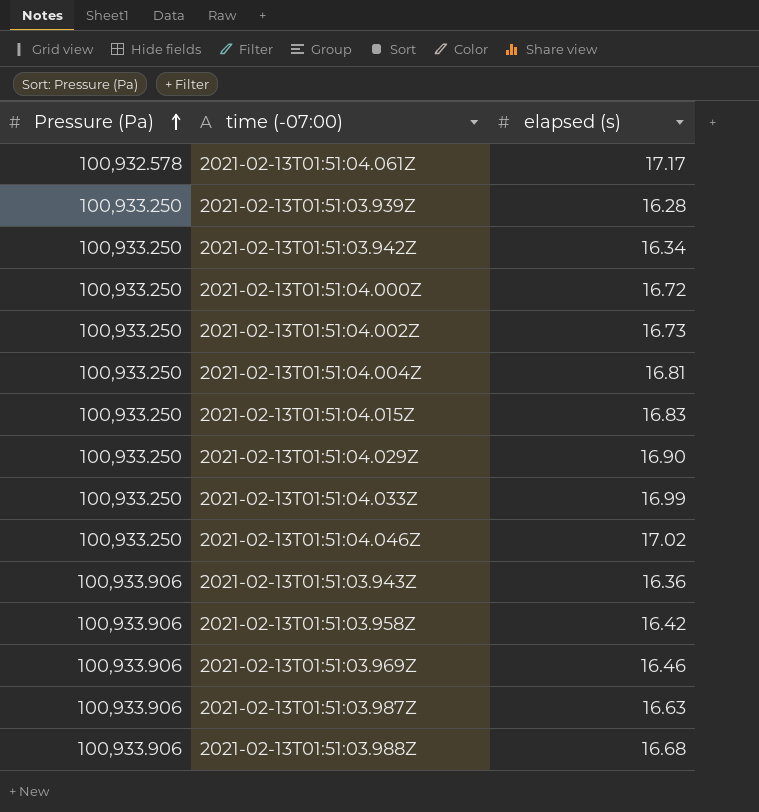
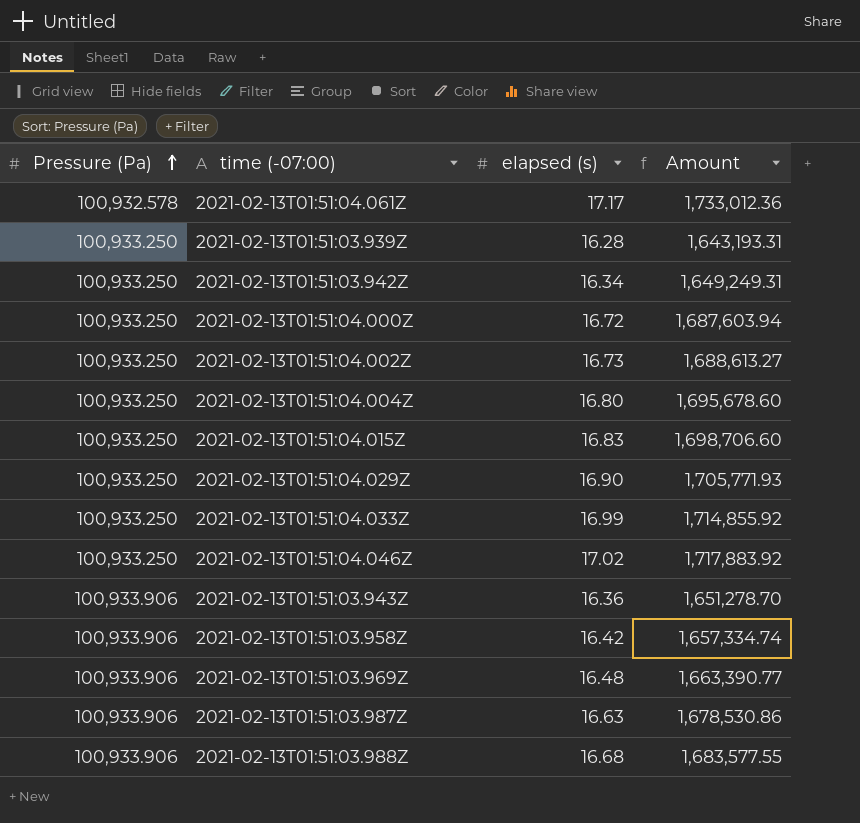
column Amount | formula: none -> [Pressure (Pa)] * [elapsed (s)]
2021-02-13T01:51:04.004Z | elapsed (s): 16.81 -> 16.80
2021-02-13T01:51:03.969Z | elapsed (s): 16.46 -> 16.48

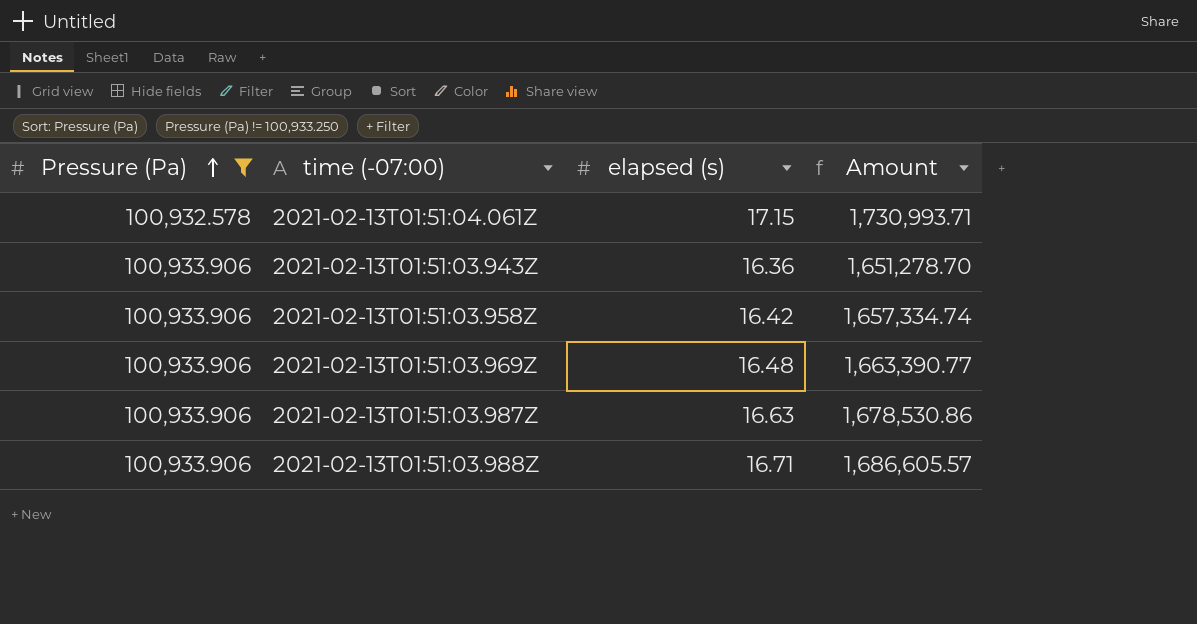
filter: none -> Pressure (Pa) != 100,933.250
2021-02-13T01:51:04.061Z | elapsed (s): 17.17 -> 17.15
2021-02-13T01:51:04.061Z | Amount: 1,733,012.36 -> 1,730,993.71
2021-02-13T01:51:03.988Z | elapsed (s): 16.68 -> 16.71
2021-02-13T01:51:03.988Z | Amount: 1,683,577.55 -> 1,686,605.57

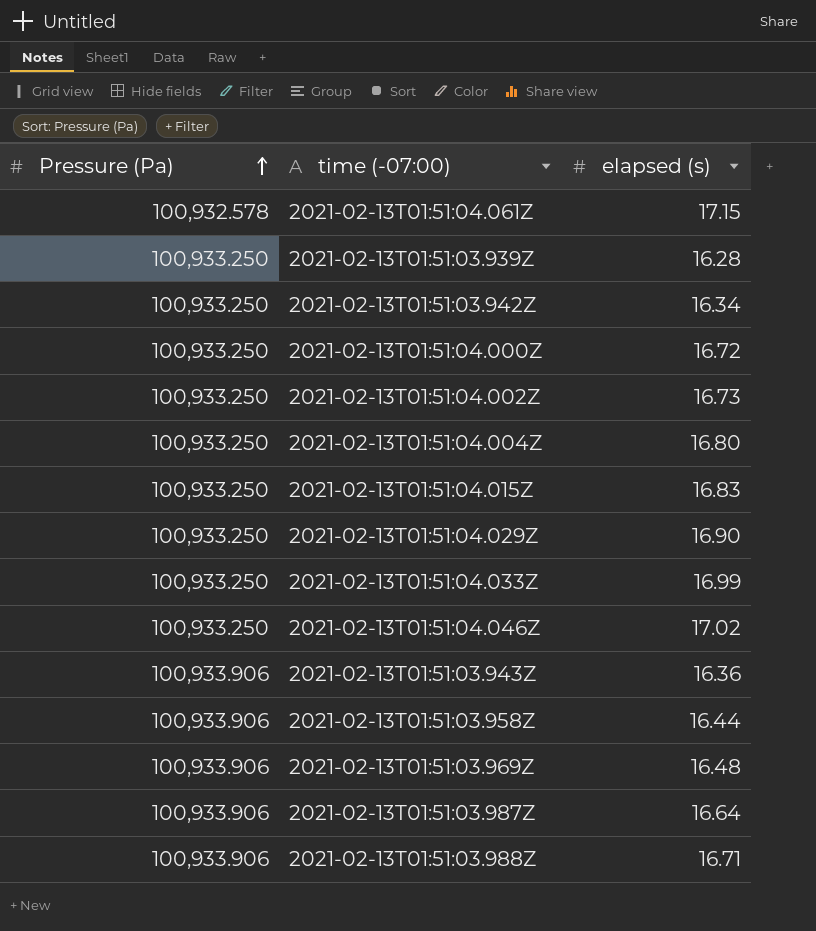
filter: Pressure (Pa) != 100,933.250 -> none
column Amount | formula: [Pressure (Pa)] * [elapsed (s)] -> none
2021-02-13T01:51:03.958Z | elapsed (s): 16.42 -> 16.44
2021-02-13T01:51:03.987Z | elapsed (s): 16.63 -> 16.64

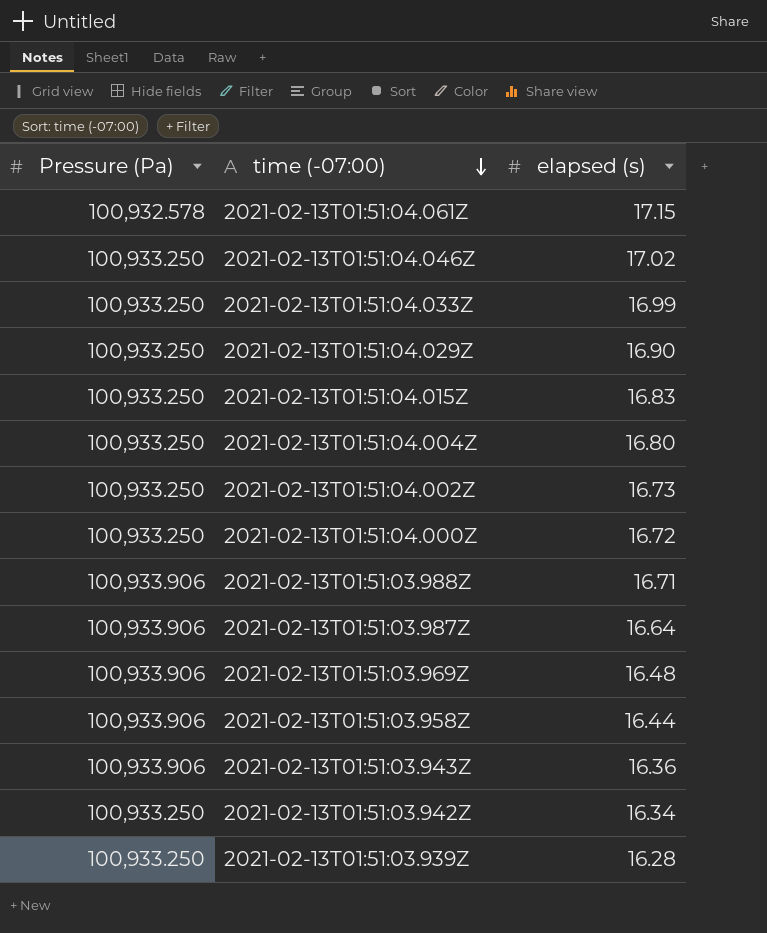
row order: Pressure (Pa) ascending -> time (-07:00) descending

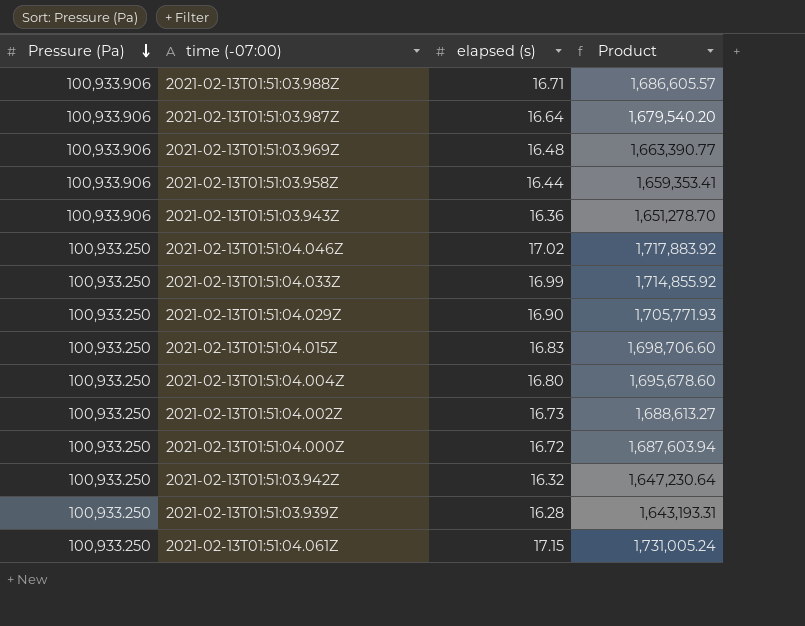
row order: time (-07:00) descending -> Pressure (Pa) descending
column Product | formula: none -> [Pressure (Pa)] * [elapsed (s)]
2021-02-13T01:51:03.942Z | elapsed (s): 16.34 -> 16.32
2021-02-13T01:51:04.061Z | Pressure (Pa): 100,932.578 -> 100,933.250

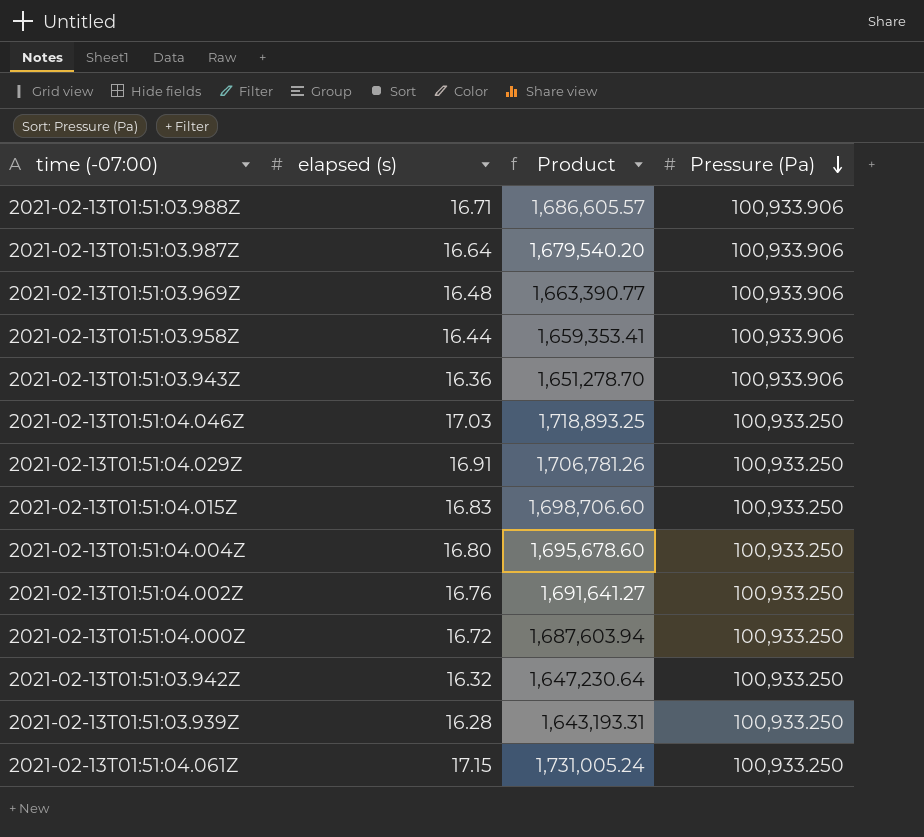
column Pressure (Pa) | position: 1 -> 4
row 2021-02-13T01:51:04.033Z: 100,933.250 | 16.99 | 1,714,855.92 -> none
2021-02-13T01:51:04.046Z | elapsed (s): 17.02 -> 17.03
2021-02-13T01:51:04.046Z | Product: 1,717,883.92 -> 1,718,893.25
2021-02-13T01:51:04.029Z | elapsed (s): 16.90 -> 16.91
2021-02-13T01:51:04.029Z | Product: 1,705,771.93 -> 1,706,781.26
2021-02-13T01:51:04.002Z | elapsed (s): 16.73 -> 16.76
2021-02-13T01:51:04.002Z | Product: 1,688,613.27 -> 1,691,641.27

